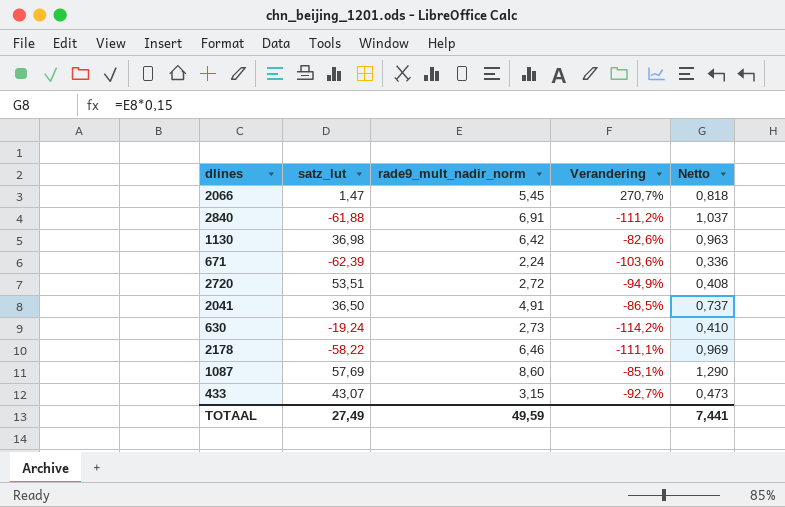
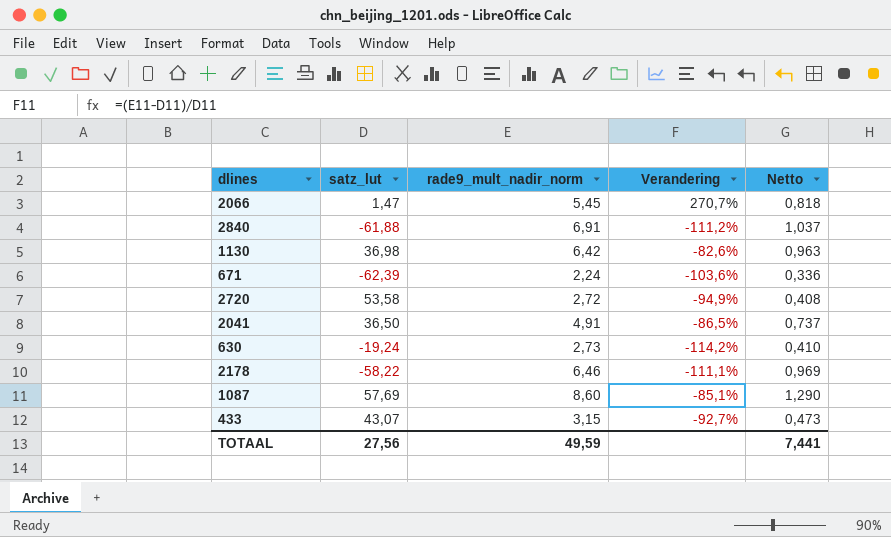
2720 | satz_lut: 53,51 -> 53,58
TOTAAL | satz_lut: 27,49 -> 27,56

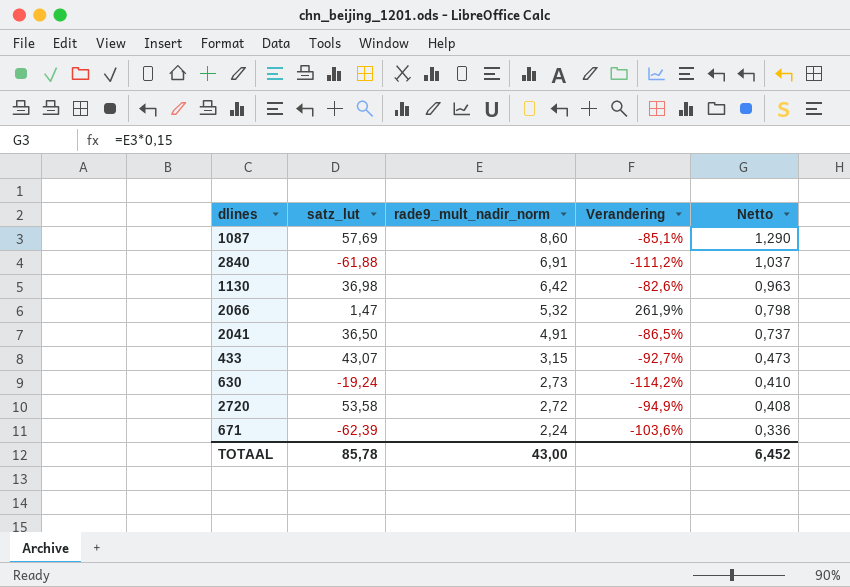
row order: none -> rade9_mult_nadir_norm descending
row 2178: -58,22 | 6,46 | -111,1% | 0,969 -> none
2066 | rade9_mult_nadir_norm: 5,45 -> 5,32
2066 | Verandering: 270,7% -> 261,9%
2066 | Netto: 0,818 -> 0,798
TOTAAL | satz_lut: 27,56 -> 85,78
TOTAAL | rade9_mult_nadir_norm: 49,59 -> 43,00
TOTAAL | Netto: 7,441 -> 6,452

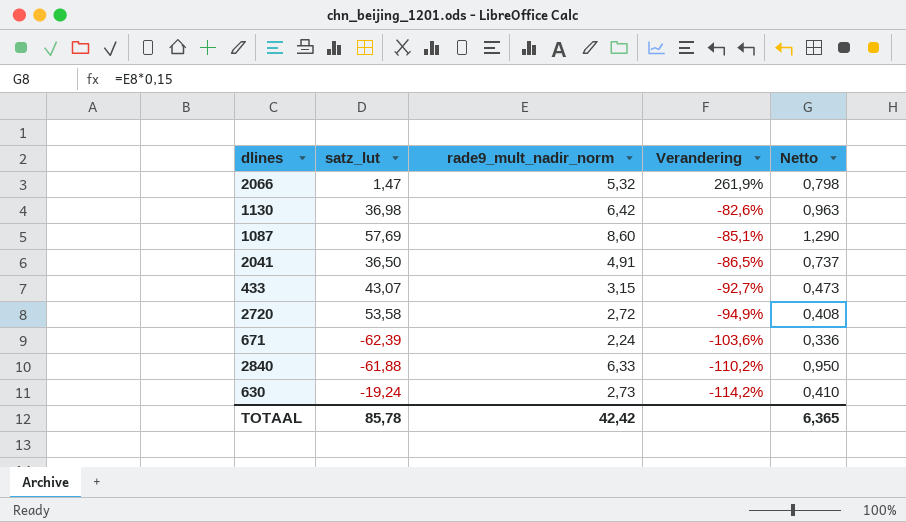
row order: rade9_mult_nadir_norm descending -> Verandering descending
2840 | rade9_mult_nadir_norm: 6,91 -> 6,33
2840 | Verandering: -111,2% -> -110,2%
2840 | Netto: 1,037 -> 0,950
TOTAAL | rade9_mult_nadir_norm: 43,00 -> 42,42
TOTAAL | Netto: 6,452 -> 6,365

